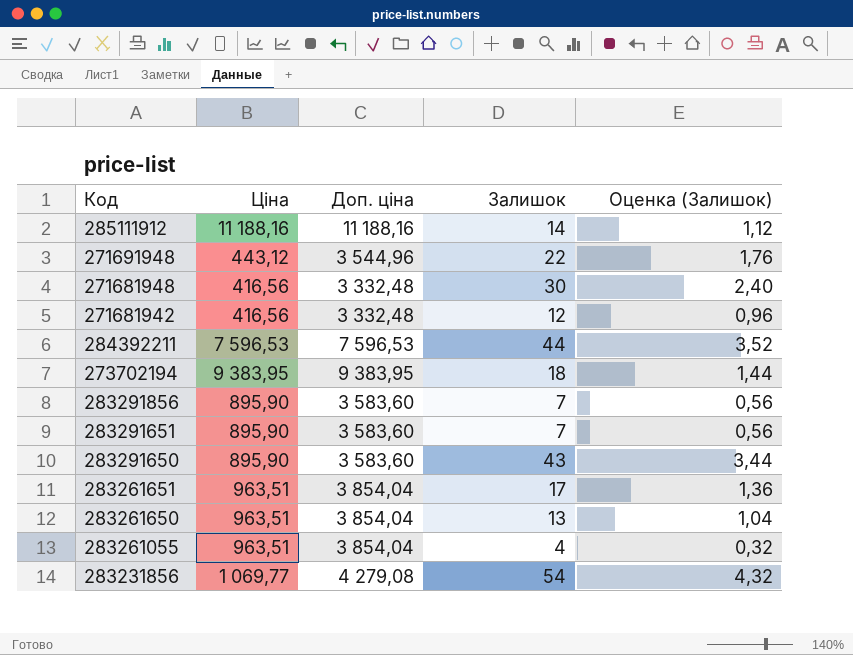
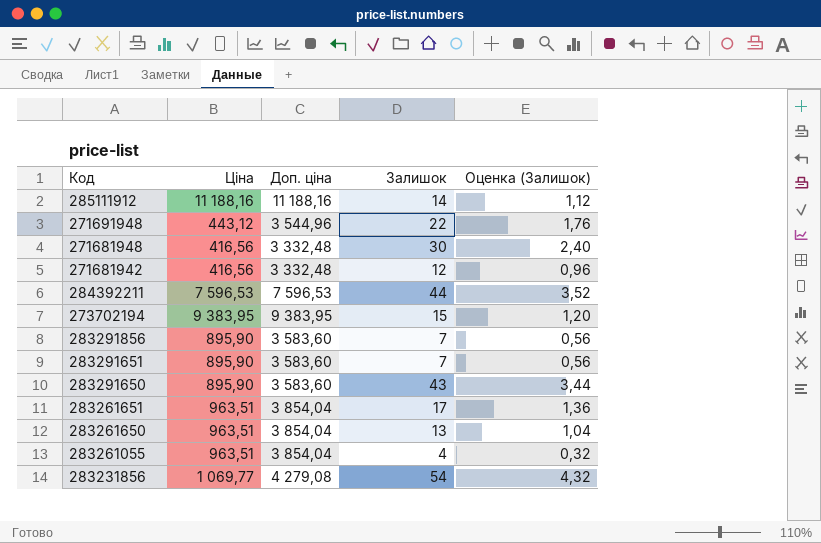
273702194 | Залишок: 18 -> 15
273702194 | Оценка (Залишок): 1,44 -> 1,20

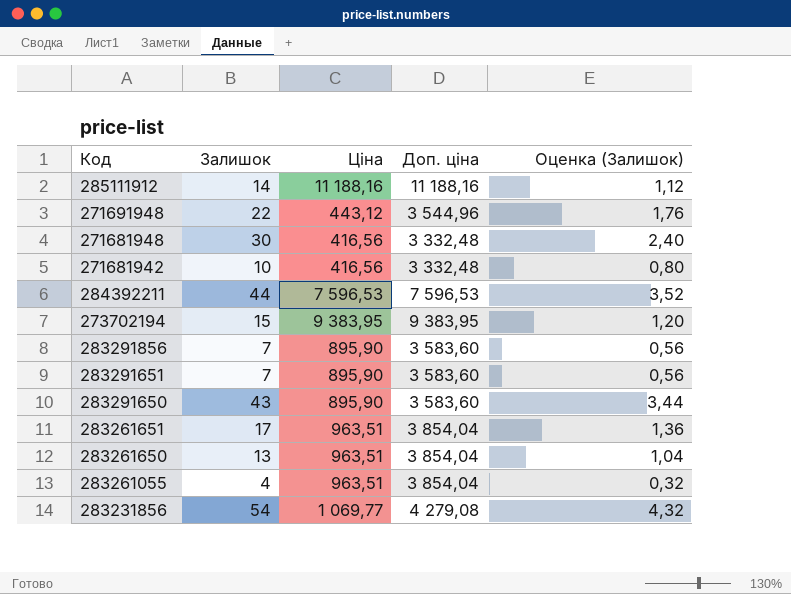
column Залишок | position: 4 -> 2
271681942 | Залишок: 12 -> 10
271681942 | Оценка (Залишок): 0,96 -> 0,80

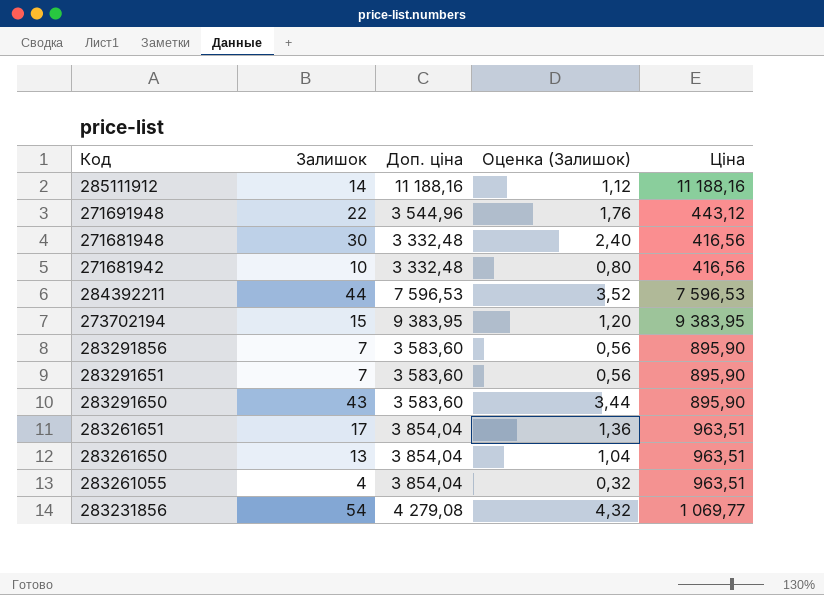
column Ціна | position: 3 -> 5

